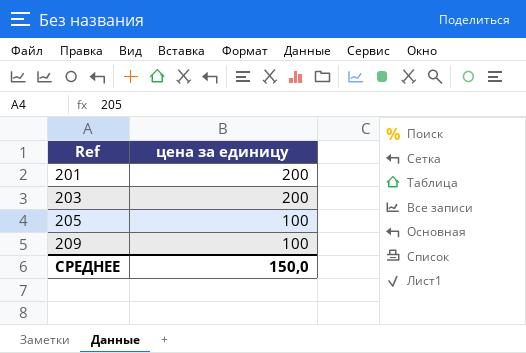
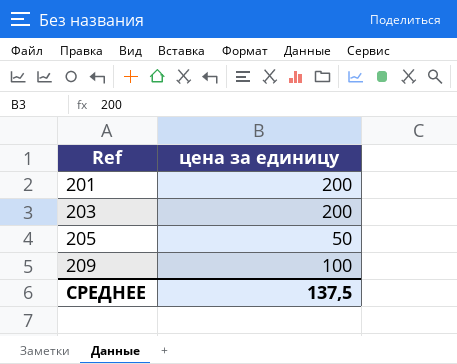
205 | цена за единицу: 100 -> 50
СРЕДНЕЕ | цена за единицу: 150,0 -> 137,5

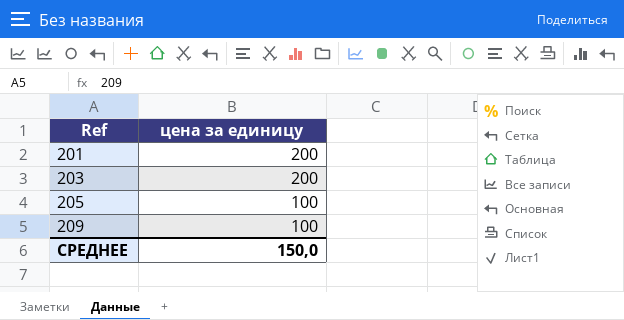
205 | цена за единицу: 50 -> 100
СРЕДНЕЕ | цена за единицу: 137,5 -> 150,0

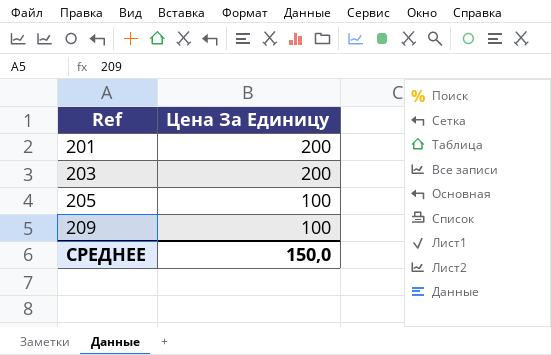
column name: цена за единицу -> Цена За Единицу

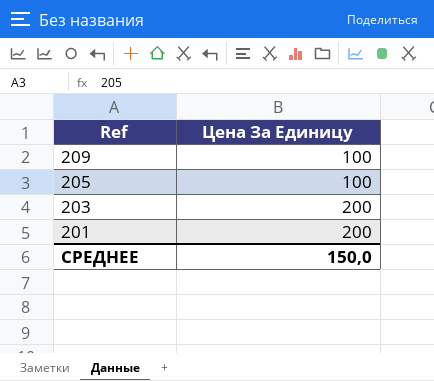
row order: Ref ascending -> Ref descending

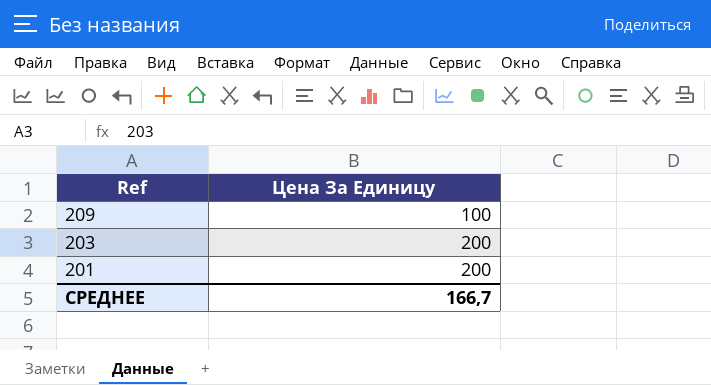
row 205: 100 -> none
СРЕДНЕЕ | Цена За Единицу: 150,0 -> 166,7

